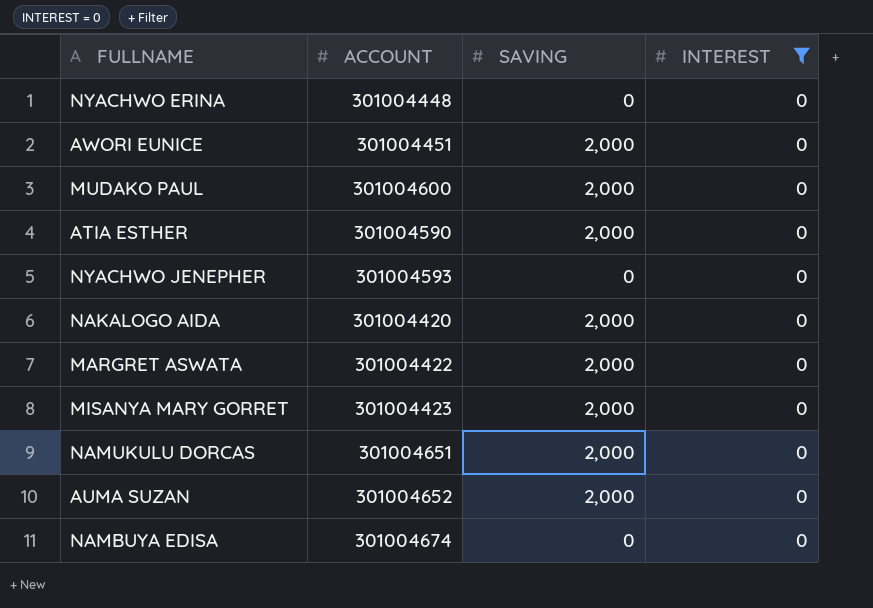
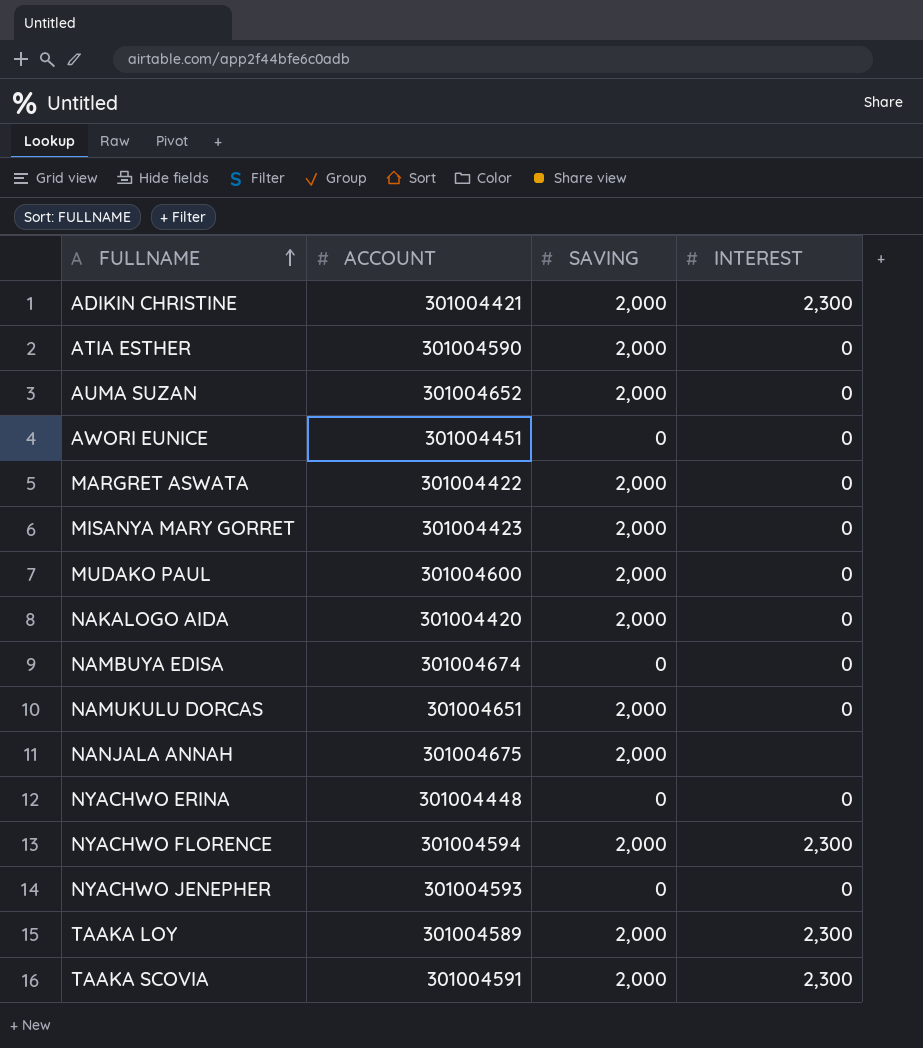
filter: INTEREST = 0 -> none
row order: none -> FULLNAME ascending
AWORI EUNICE | SAVING: 2,000 -> 0

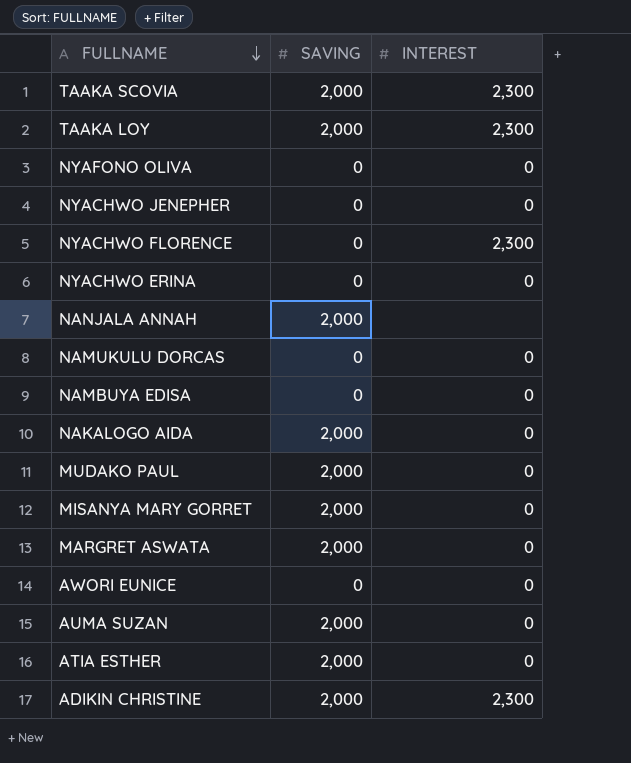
row order: FULLNAME ascending -> FULLNAME descending
column ACCOUNT | position: 2 -> none
row NYAFONO OLIVA: none -> 0 | 0
NYACHWO FLORENCE | SAVING: 2,000 -> 0
NAMUKULU DORCAS | SAVING: 2,000 -> 0

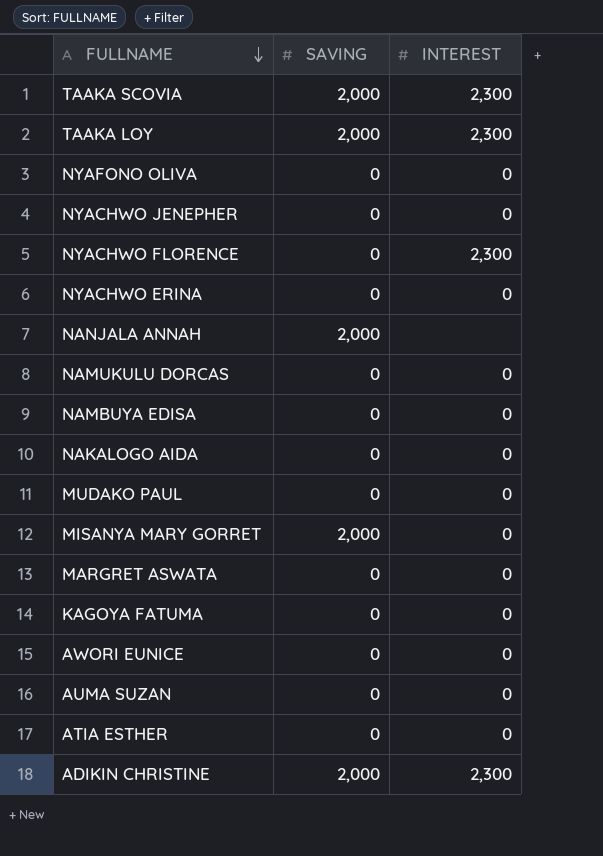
NAKALOGO AIDA | SAVING: 2,000 -> 0
MUDAKO PAUL | SAVING: 2,000 -> 0
MARGRET ASWATA | SAVING: 2,000 -> 0
row KAGOYA FATUMA: none -> 0 | 0
AUMA SUZAN | SAVING: 2,000 -> 0
ATIA ESTHER | SAVING: 2,000 -> 0

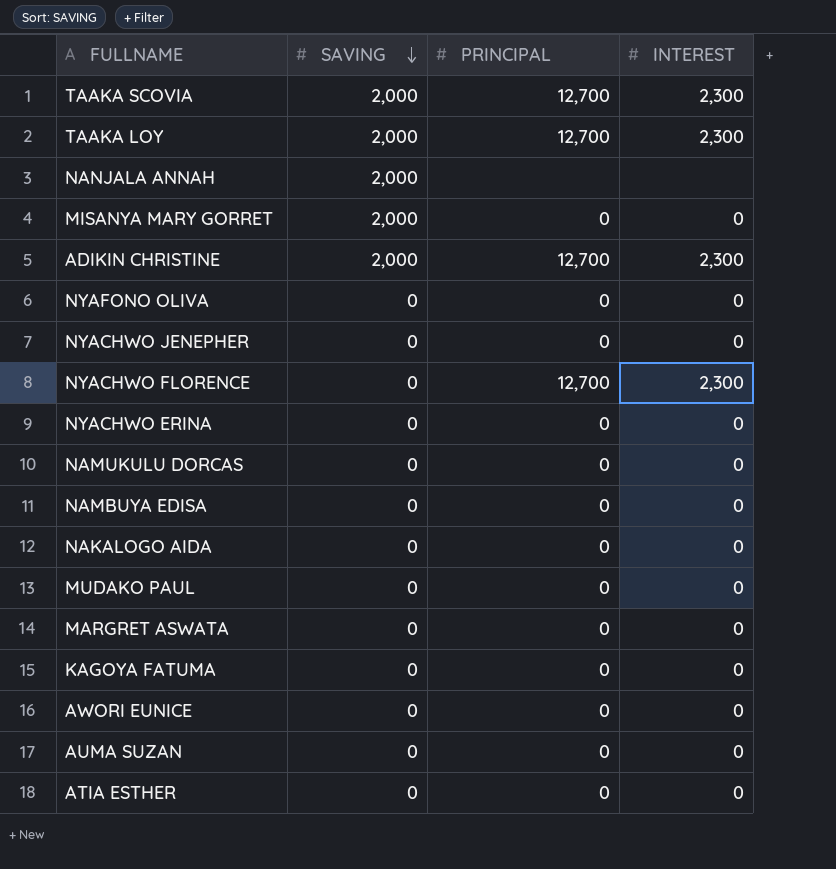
row order: FULLNAME descending -> SAVING descending
column PRINCIPAL | position: none -> 3

